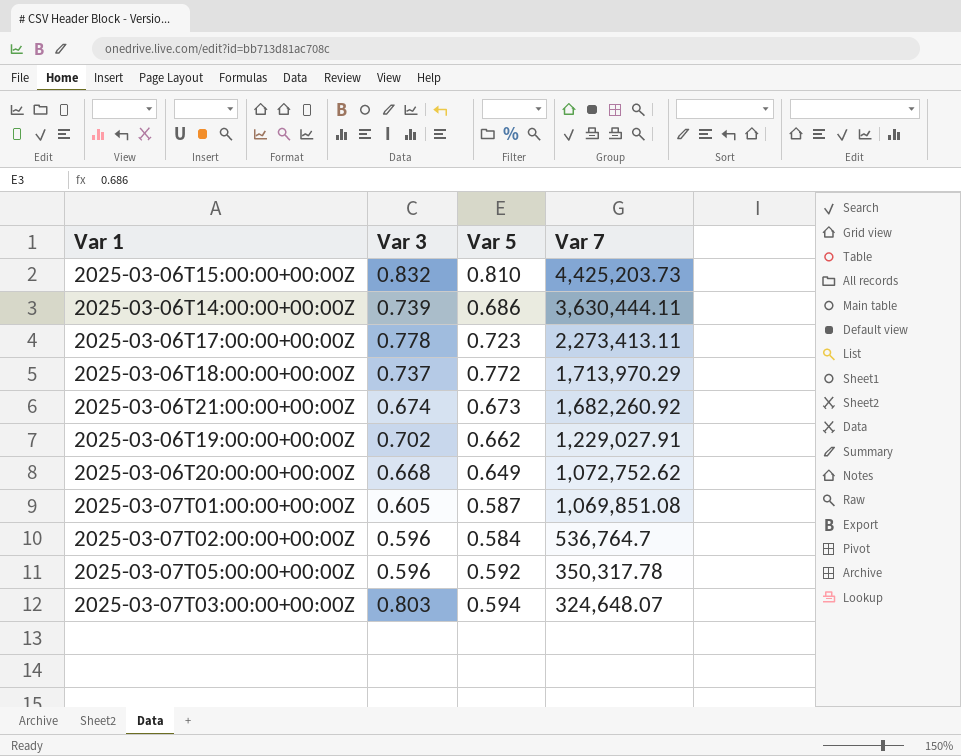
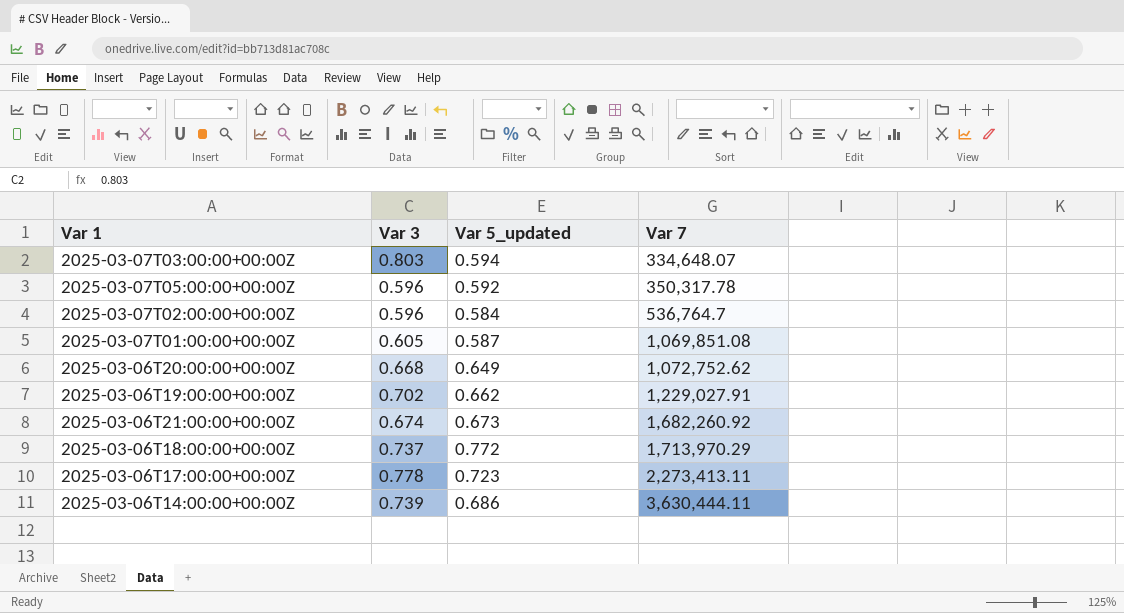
row order: Var 7 descending -> Var 7 ascending
column name: Var 5 -> Var 5_updated
row 2025-03-06T15:00:00+00:00Z: 0.832 | 0.810 | 4,425,203.73 -> none
2025-03-07T03:00:00+00:00Z | Var 7: 324,648.07 -> 334,648.07

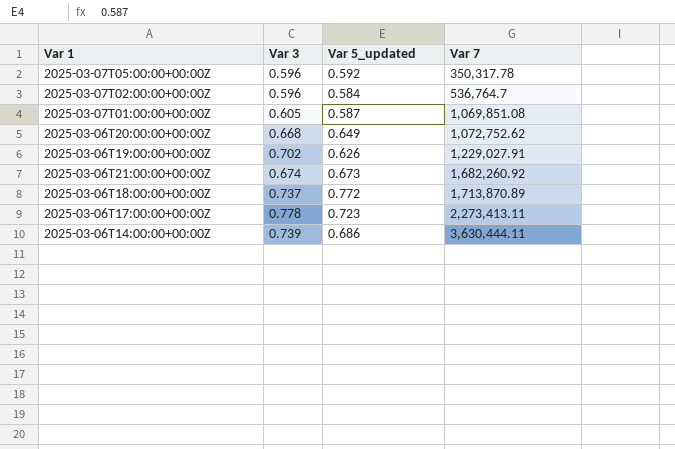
row 2025-03-07T03:00:00+00:00Z: 0.803 | 0.594 | 334,648.07 -> none
2025-03-06T19:00:00+00:00Z | Var 5_updated: 0.662 -> 0.626
2025-03-06T18:00:00+00:00Z | Var 7: 1,713,970.29 -> 1,713,870.89

